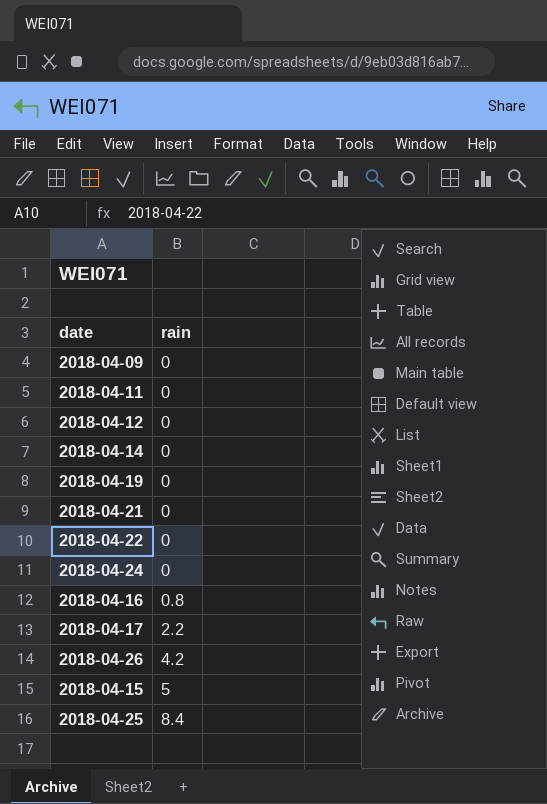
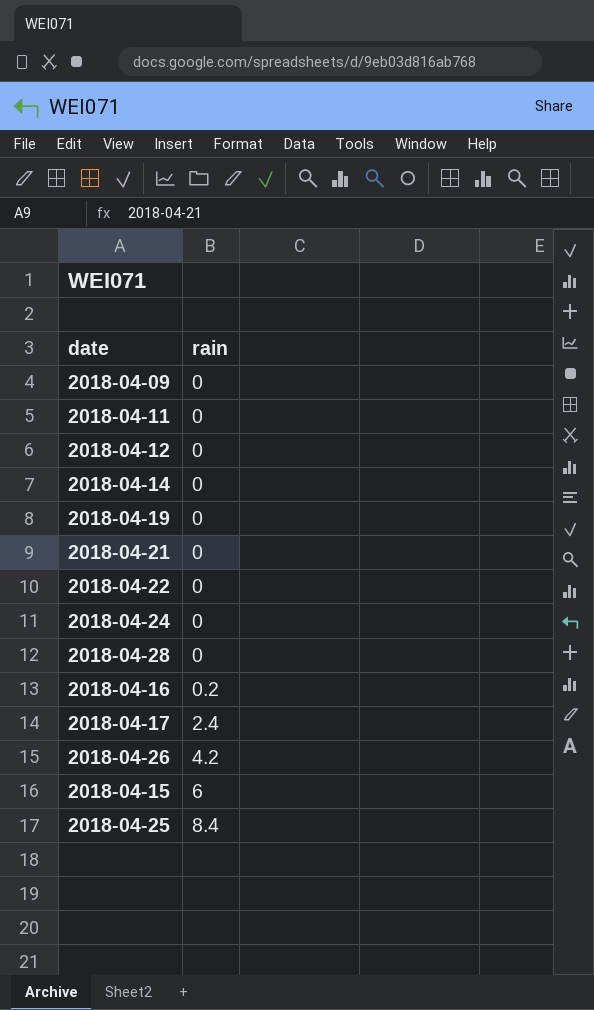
row 2018-04-28: none -> 0
2018-04-16 | rain: 0.8 -> 0.2
2018-04-17 | rain: 2.2 -> 2.4
2018-04-15 | rain: 5 -> 6

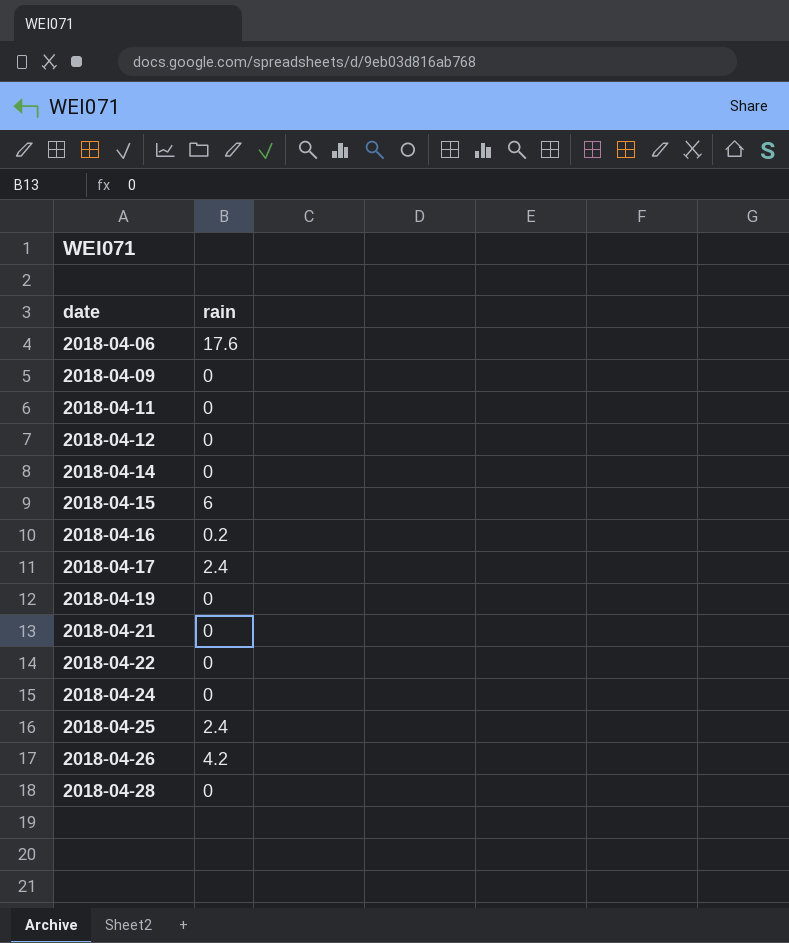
row order: rain ascending -> date ascending
row 2018-04-06: none -> 17.6
2018-04-25 | rain: 8.4 -> 2.4

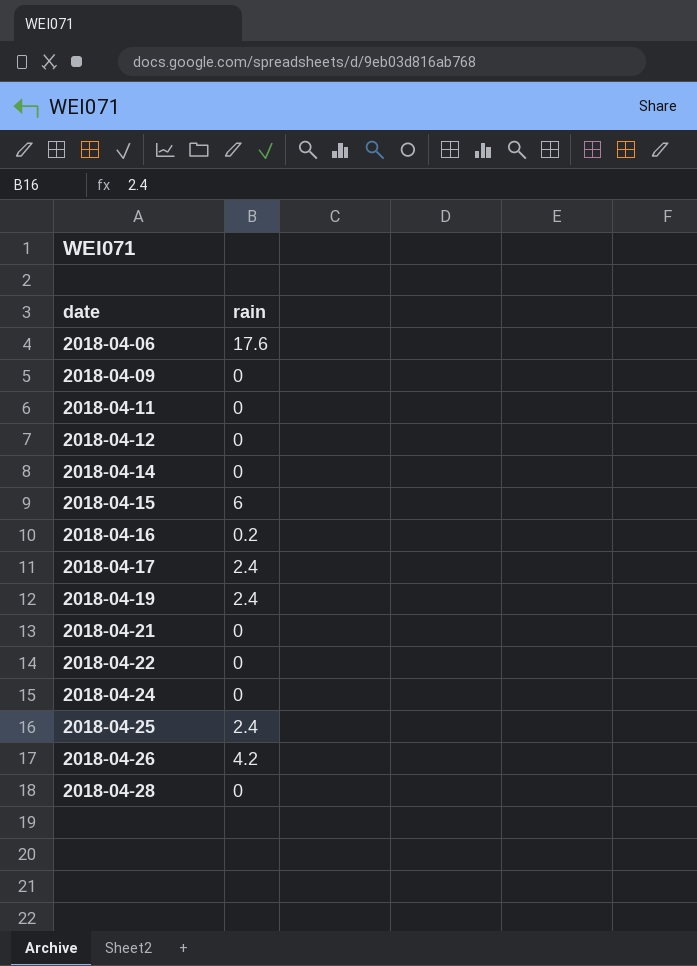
2018-04-19 | rain: 0 -> 2.4

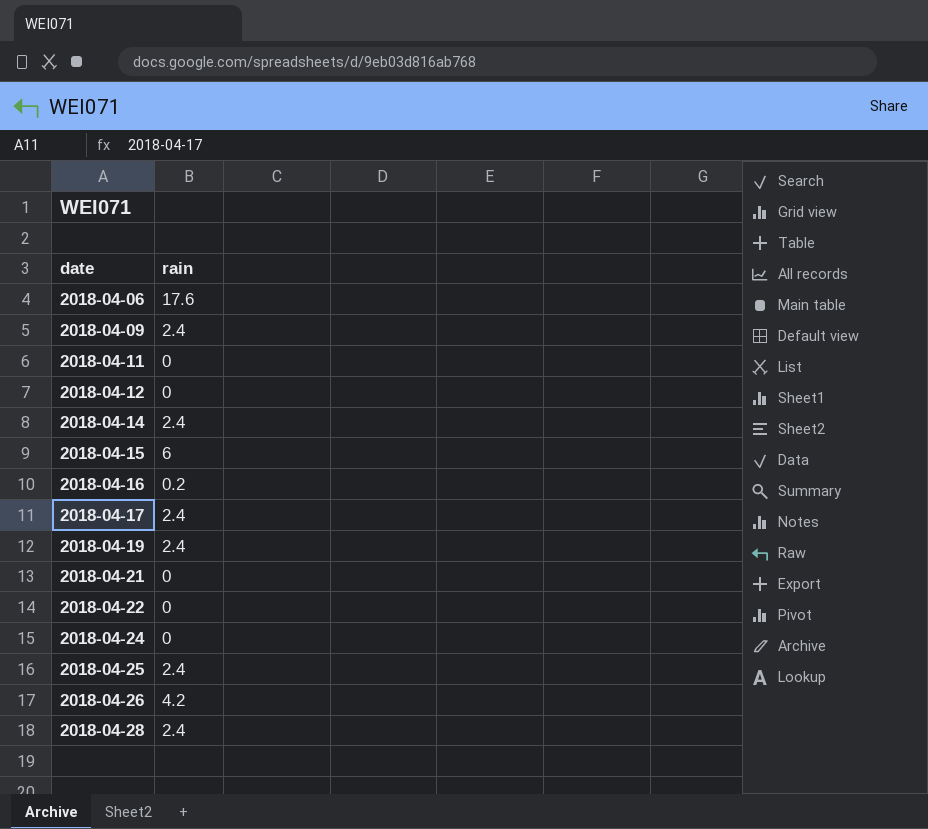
2018-04-09 | rain: 0 -> 2.4
2018-04-14 | rain: 0 -> 2.4
2018-04-28 | rain: 0 -> 2.4

